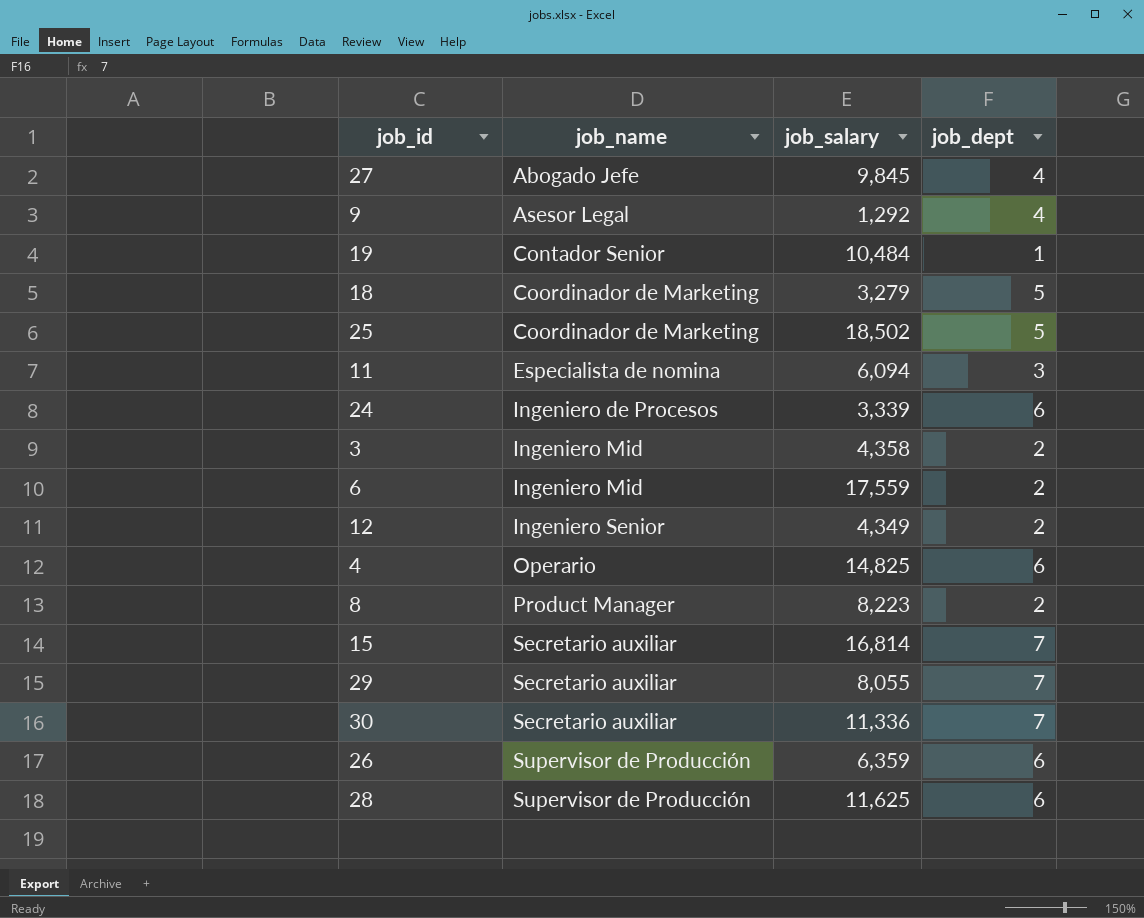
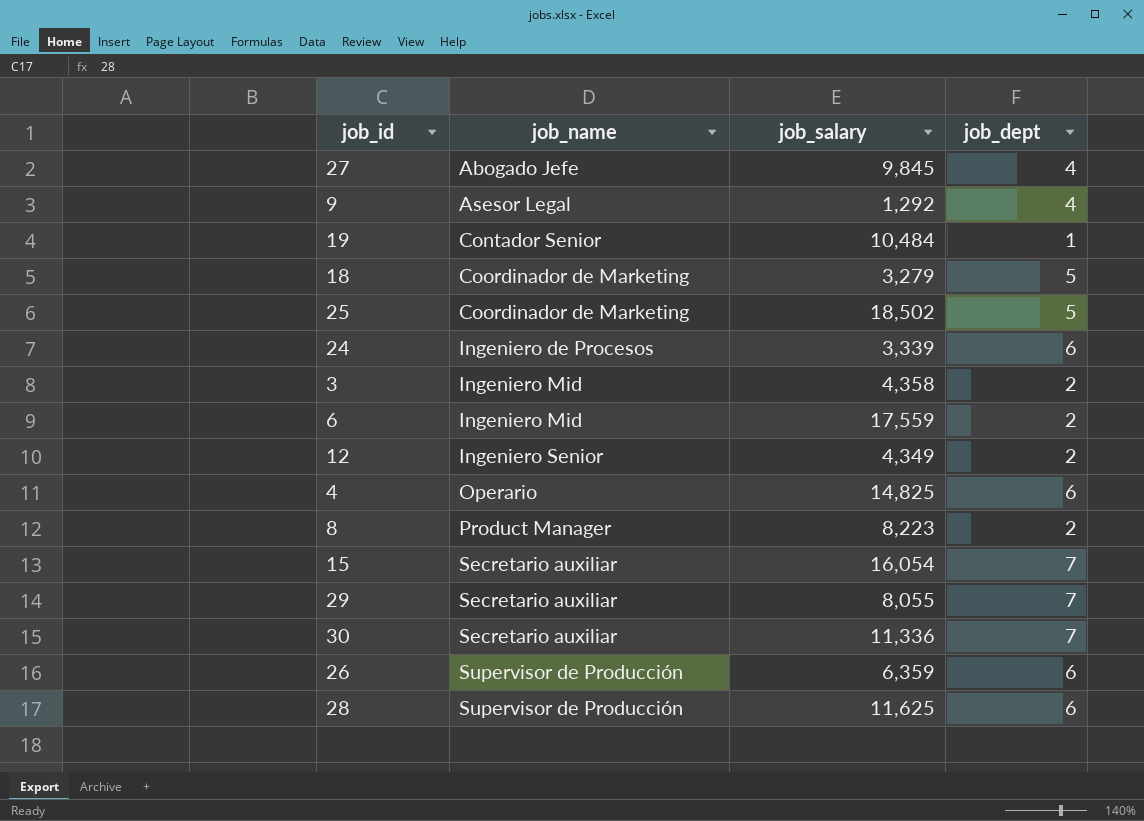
row 11: Especialista de nomina | 6,094 | 3 -> none
15 | job_salary: 16,814 -> 16,054

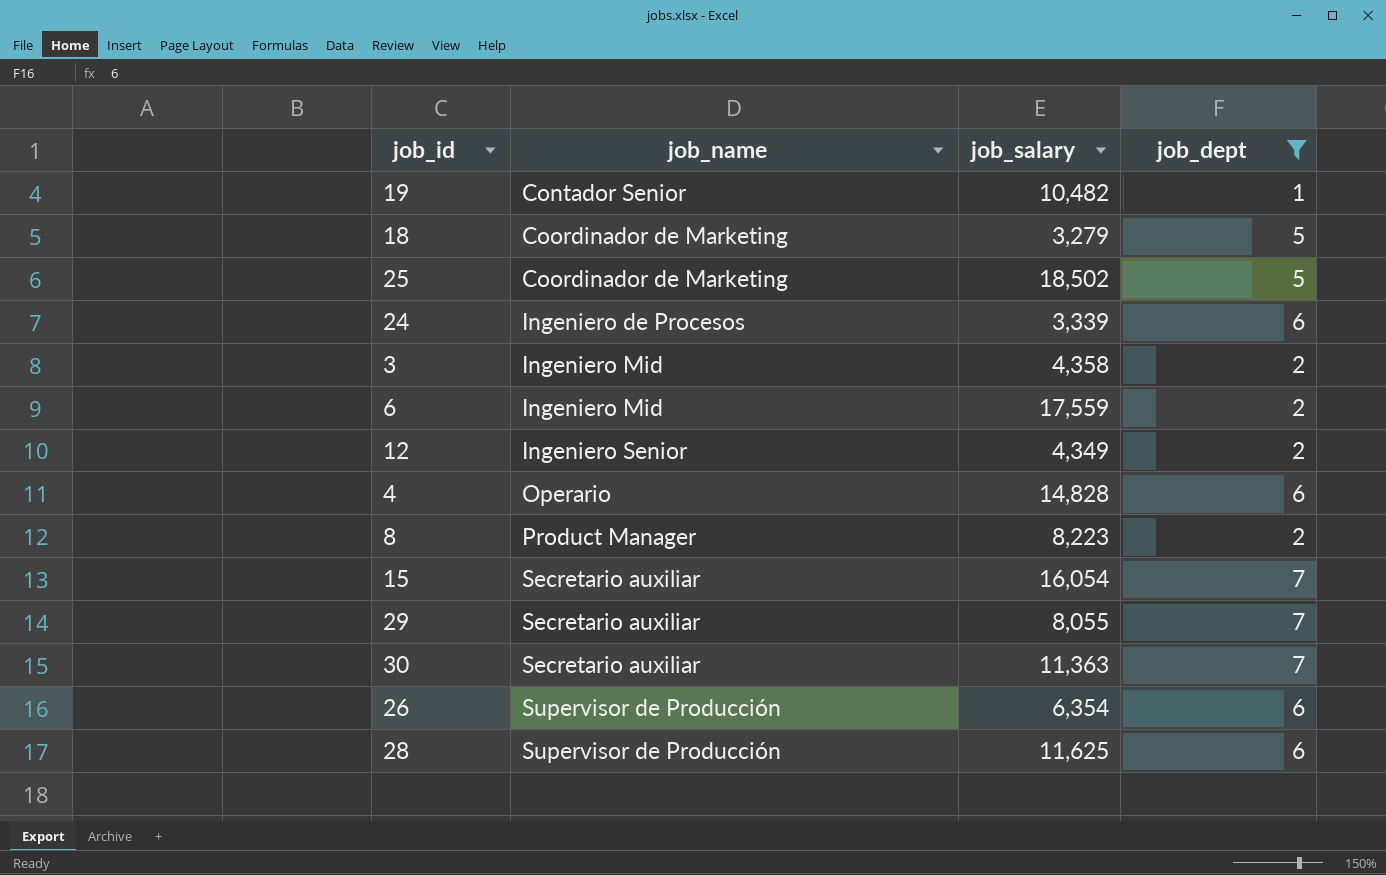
filter: none -> job_dept != 4
19 | job_salary: 10,484 -> 10,482
4 | job_salary: 14,825 -> 14,828
30 | job_salary: 11,336 -> 11,363
26 | job_salary: 6,359 -> 6,354

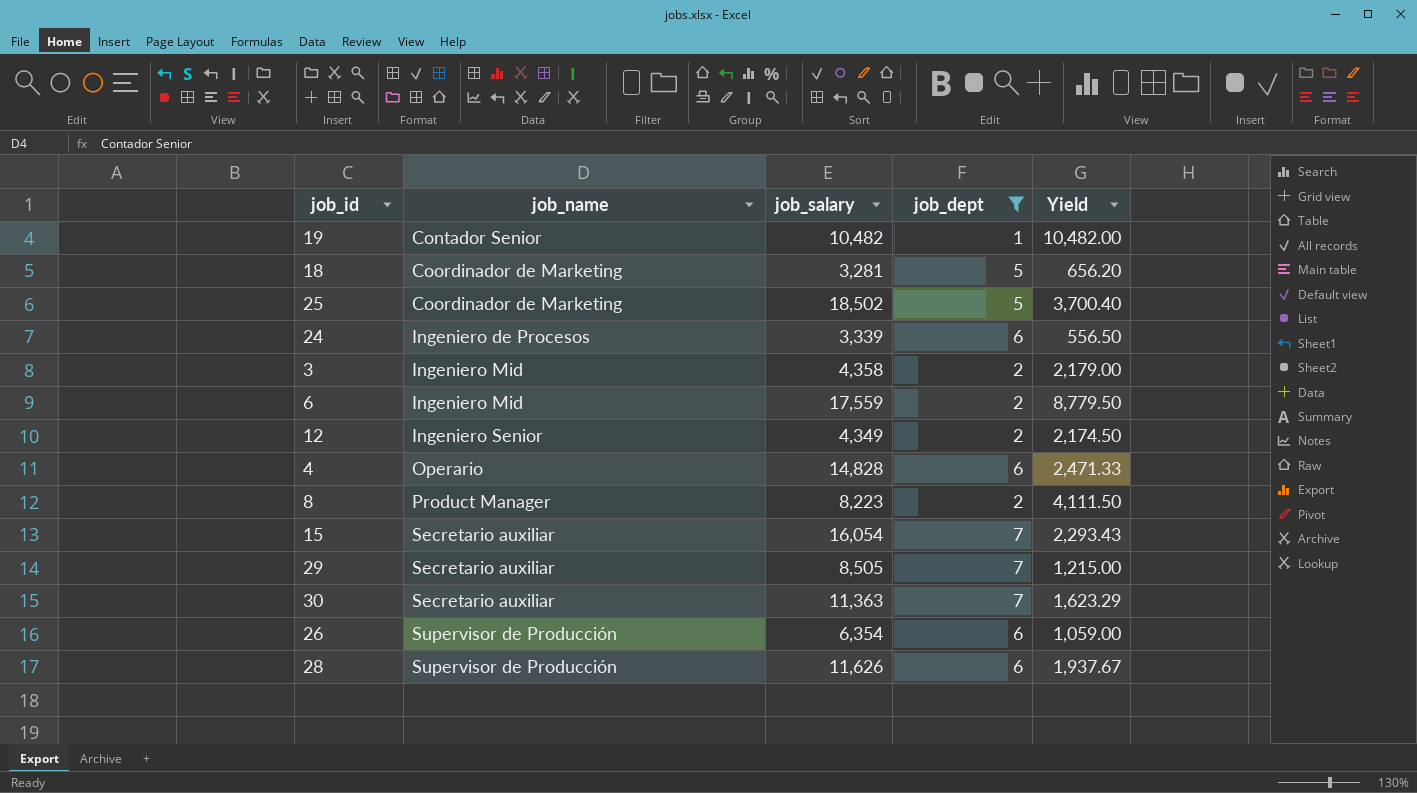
column Yield | formula: none -> [job_salary] / [job_dept]
18 | job_salary: 3,279 -> 3,281
29 | job_salary: 8,055 -> 8,505
28 | job_salary: 11,625 -> 11,626

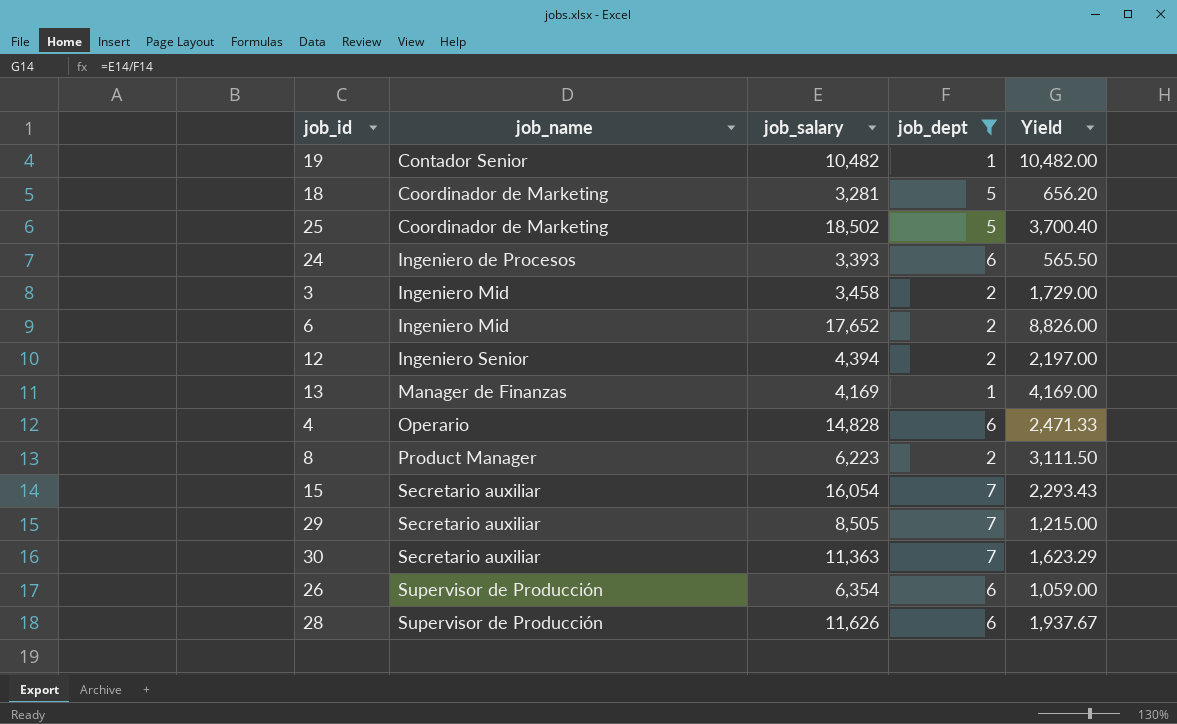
24 | job_salary: 3,339 -> 3,393
24 | Yield: 556.50 -> 565.50
3 | job_salary: 4,358 -> 3,458
3 | Yield: 2,179.00 -> 1,729.00
6 | job_salary: 17,559 -> 17,652
6 | Yield: 8,779.50 -> 8,826.00
12 | job_salary: 4,349 -> 4,394
12 | Yield: 2,174.50 -> 2,197.00
row 13: none -> Manager de Finanzas | 4,169 | 1 | 4,169.00
8 | job_salary: 8,223 -> 6,223
8 | Yield: 4,111.50 -> 3,111.50

